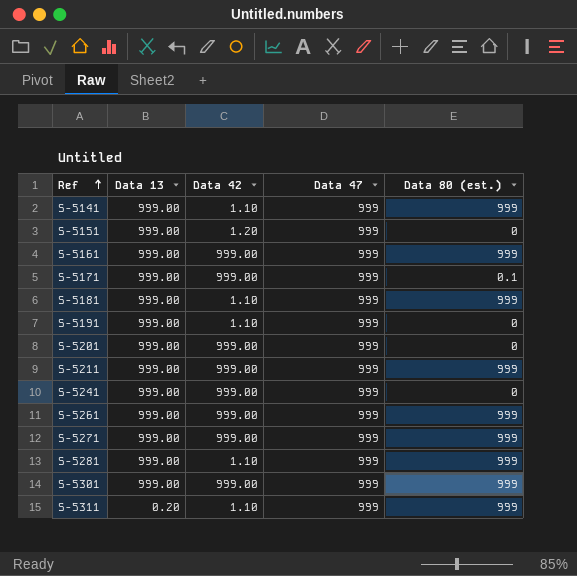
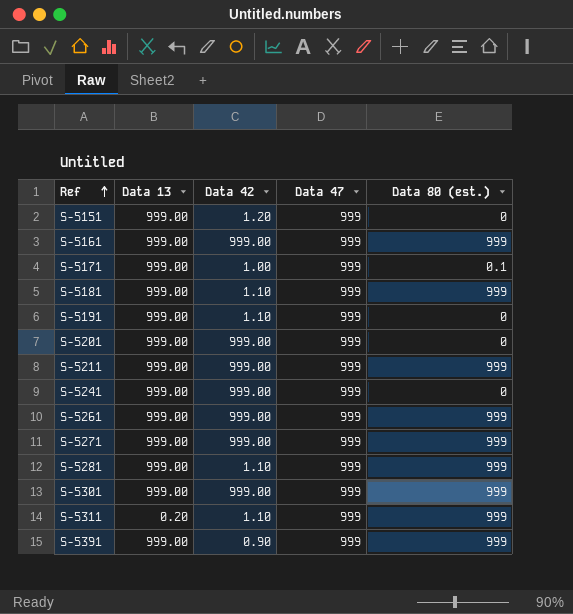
row S-5141: 999.00 | 1.10 | 999 | 999 -> none
S-5171 | Data 42: 999.00 -> 1.00
row S-5391: none -> 999.00 | 0.90 | 999 | 999

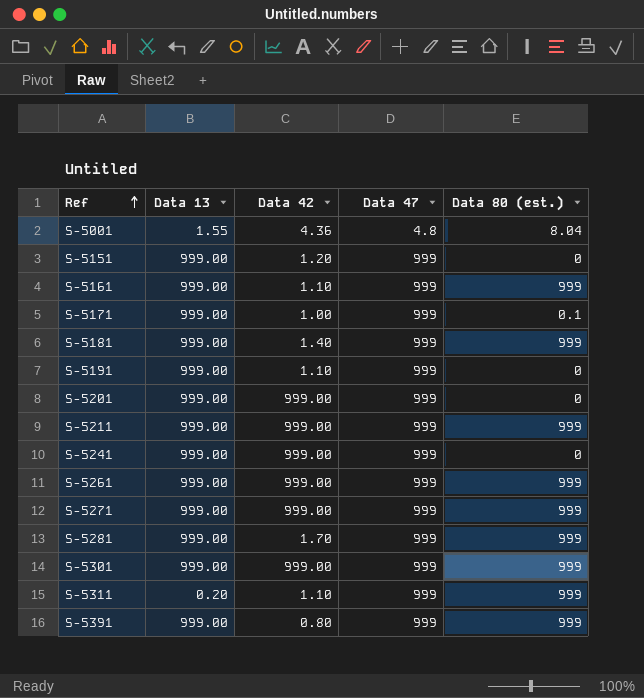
row S-5001: none -> 1.55 | 4.36 | 4.8 | 8.04
S-5161 | Data 42: 999.00 -> 1.10
S-5181 | Data 42: 1.10 -> 1.40
S-5281 | Data 42: 1.10 -> 1.70
S-5391 | Data 42: 0.90 -> 0.80

